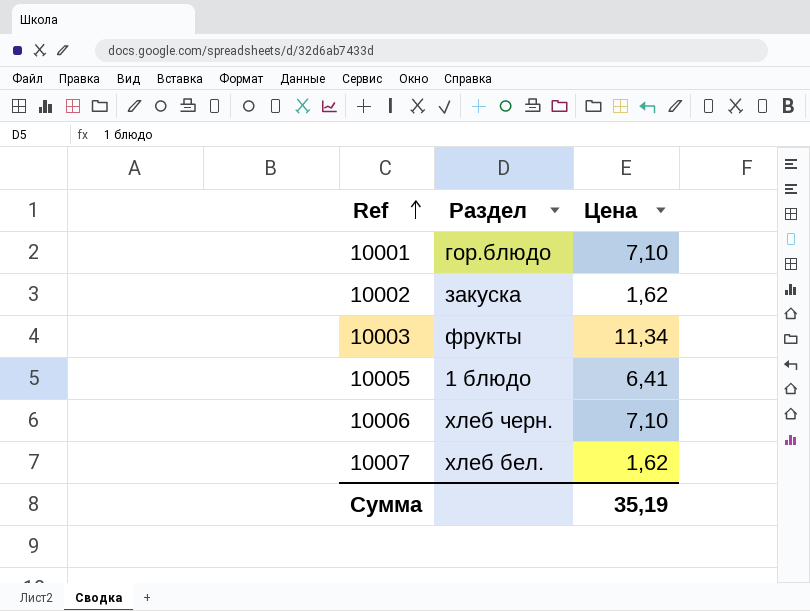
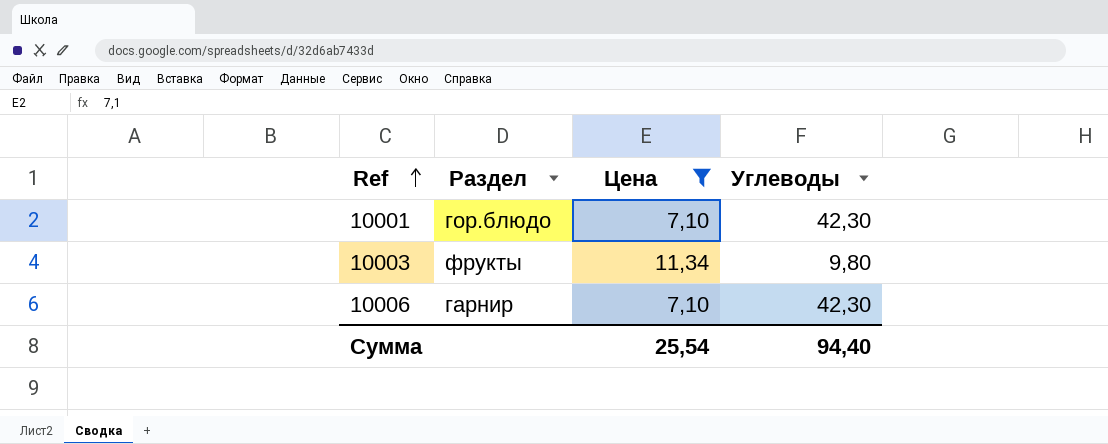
filter: none -> Цена >= 7,10
column Углеводы | position: none -> 4
10006 | Раздел: хлеб черн. -> гарнир
Сумма | Цена: 35,19 -> 25,54

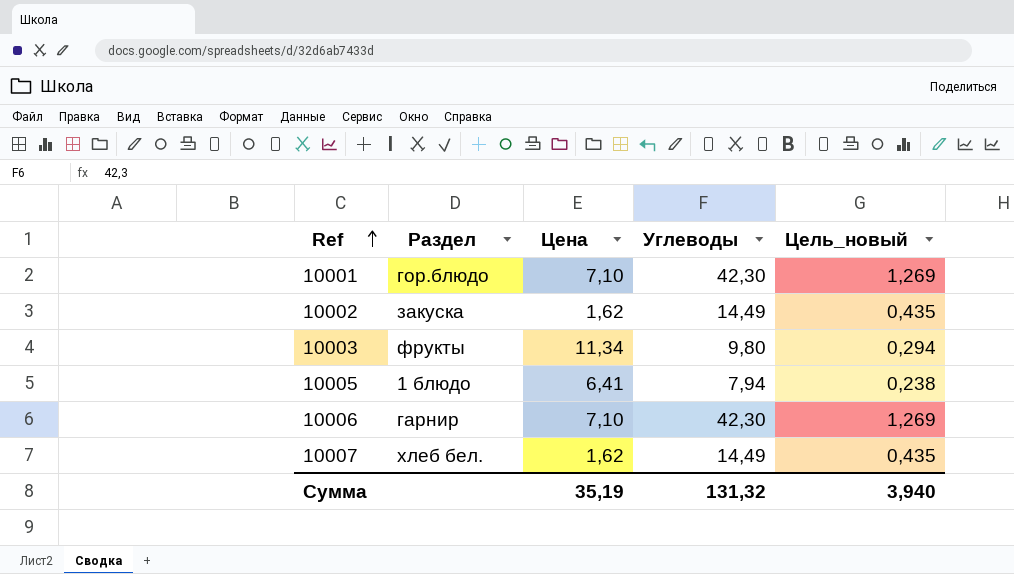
filter: Цена >= 7,10 -> none
column Цель_новый | formula: none -> [Углеводы] * 0,03
Сумма | Цена: 25,54 -> 35,19
Сумма | Углеводы: 94,40 -> 131,32

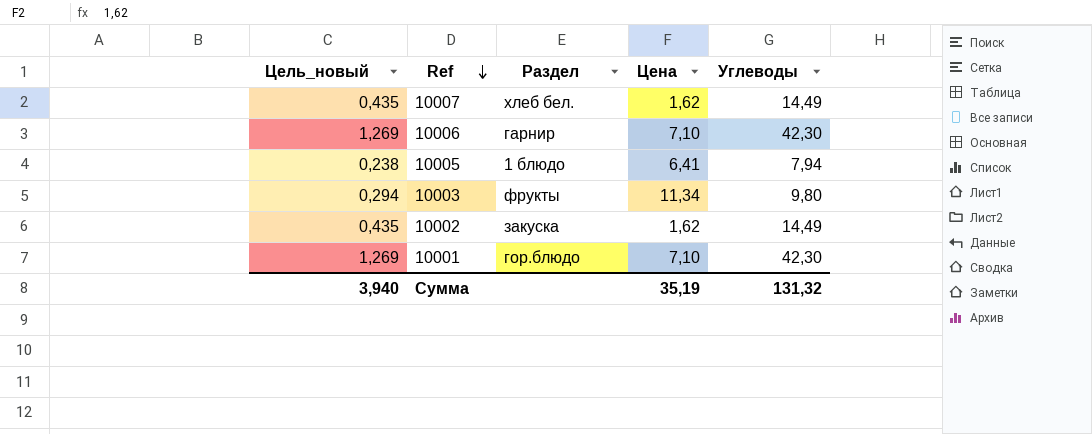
row order: Ref ascending -> Ref descending
column Цель_новый | position: 5 -> 1

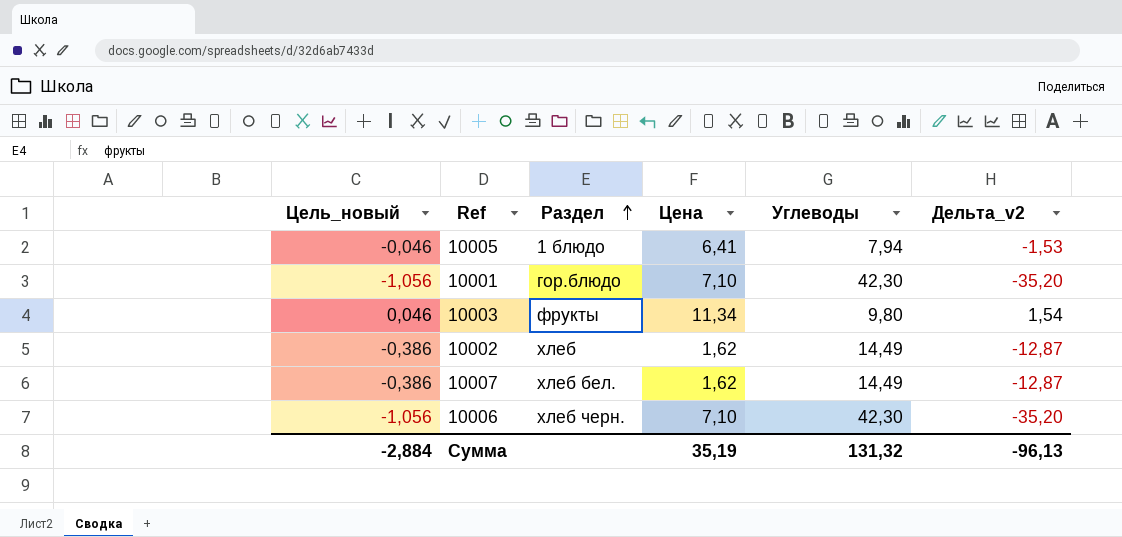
row order: Ref descending -> Раздел ascending
column Цель_новый | formula: [Углеводы] * 0,03 -> [Дельта_v2] * 0,03
column Дельта_v2 | formula: none -> [Цена] - [Углеводы]
10002 | Раздел: закуска -> хлеб
10006 | Раздел: гарнир -> хлеб черн.
Сумма | Цель_новый: 3,940 -> -2,884

